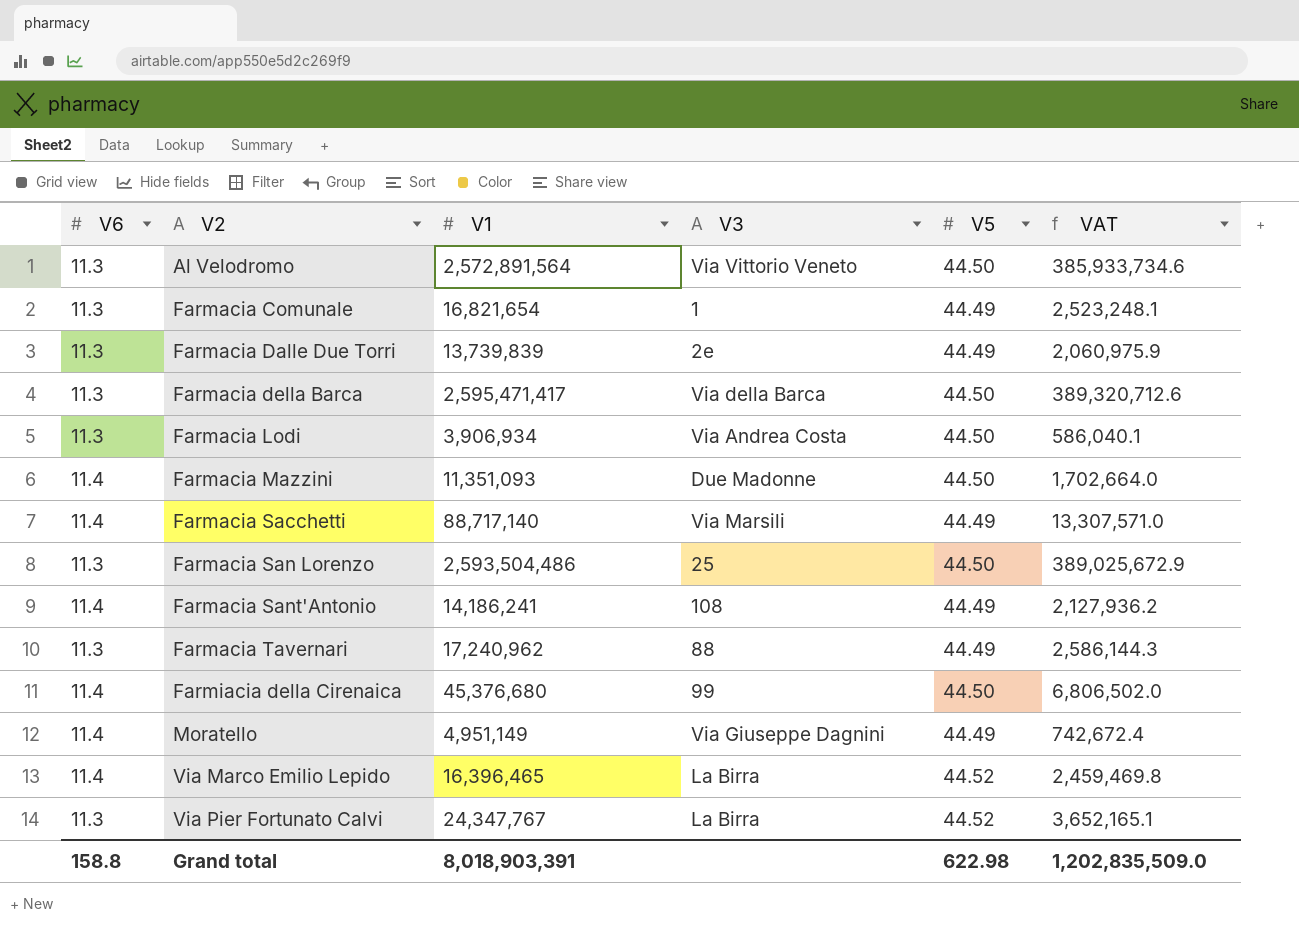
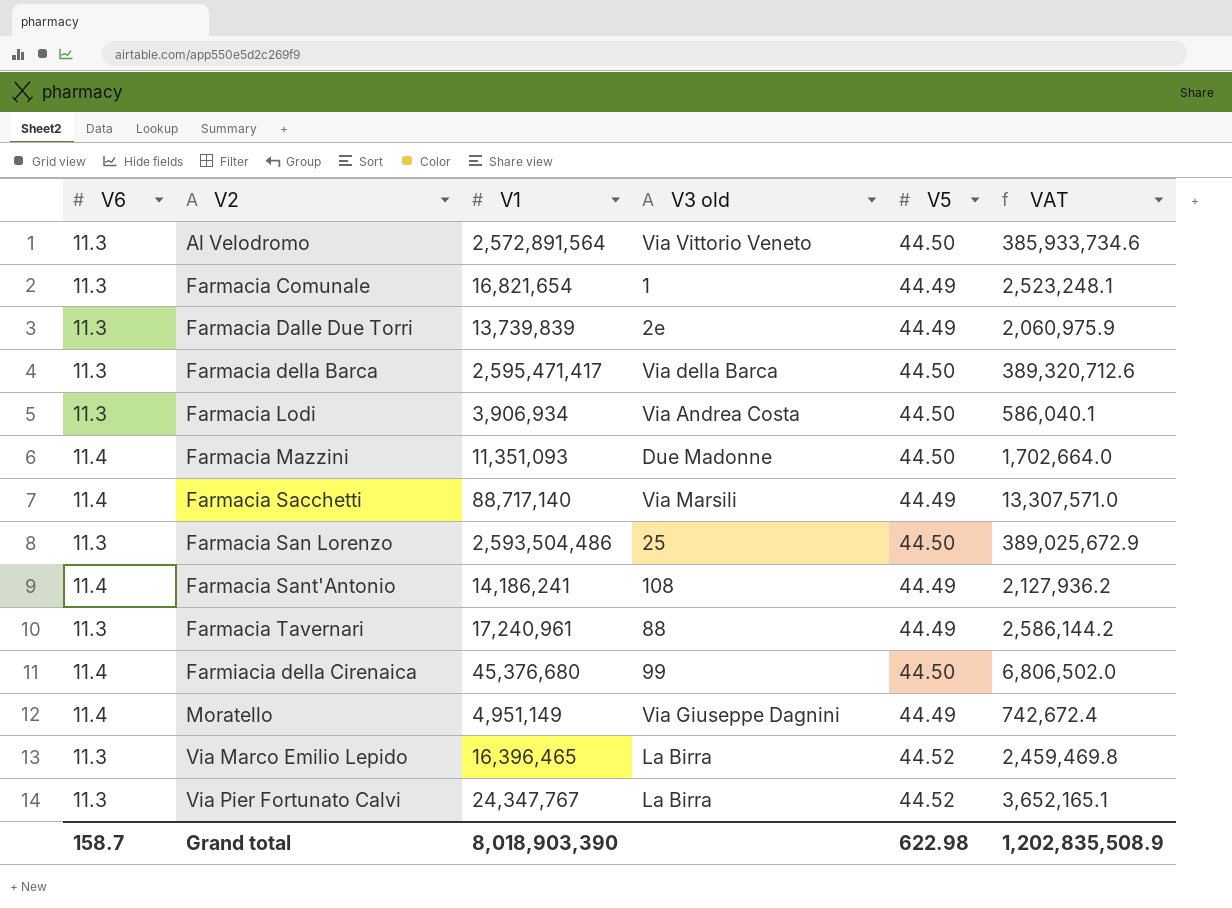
column name: V3 -> V3 old
Farmacia Tavernari | V1: 17,240,962 -> 17,240,961
Farmacia Tavernari | VAT: 2,586,144.3 -> 2,586,144.2
Via Marco Emilio Lepido | V6: 11.4 -> 11.3
Grand total | V6: 158.8 -> 158.7
Grand total | V1: 8,018,903,391 -> 8,018,903,390
Grand total | VAT: 1,202,835,509.0 -> 1,202,835,508.9

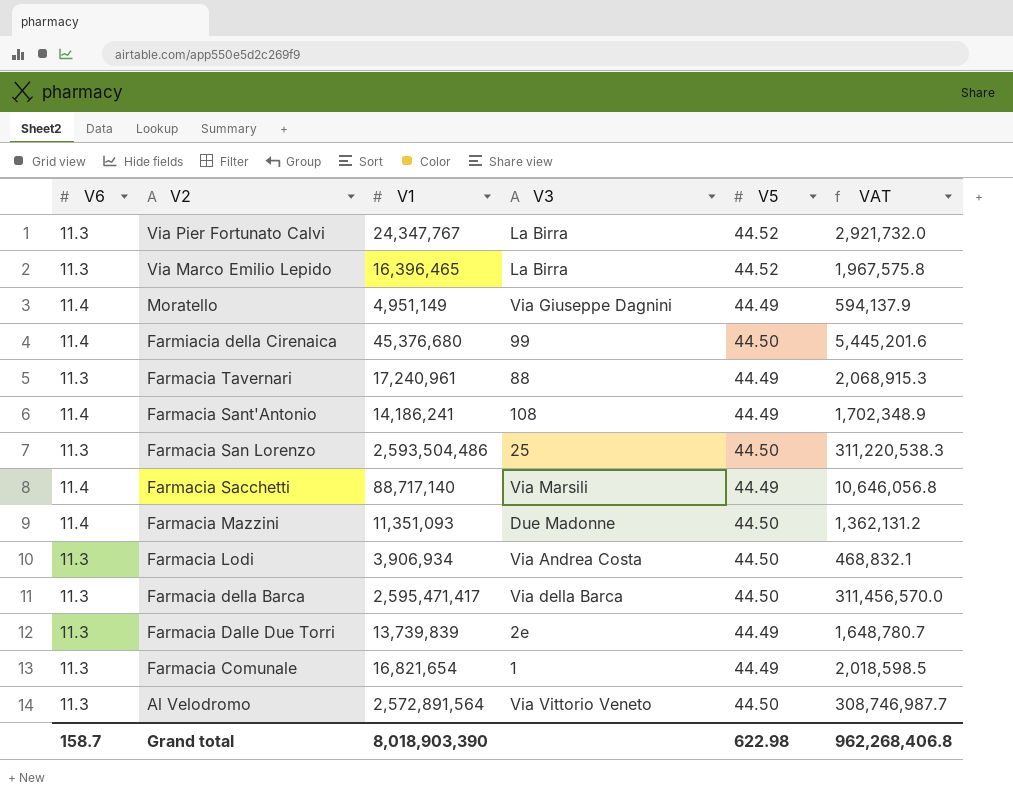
row order: V2 ascending -> V2 descending
column name: V3 old -> V3
column VAT | formula: [V1] * 0.15 -> [V1] * 0.12
Grand total | VAT: 1,202,835,508.9 -> 962,268,406.8

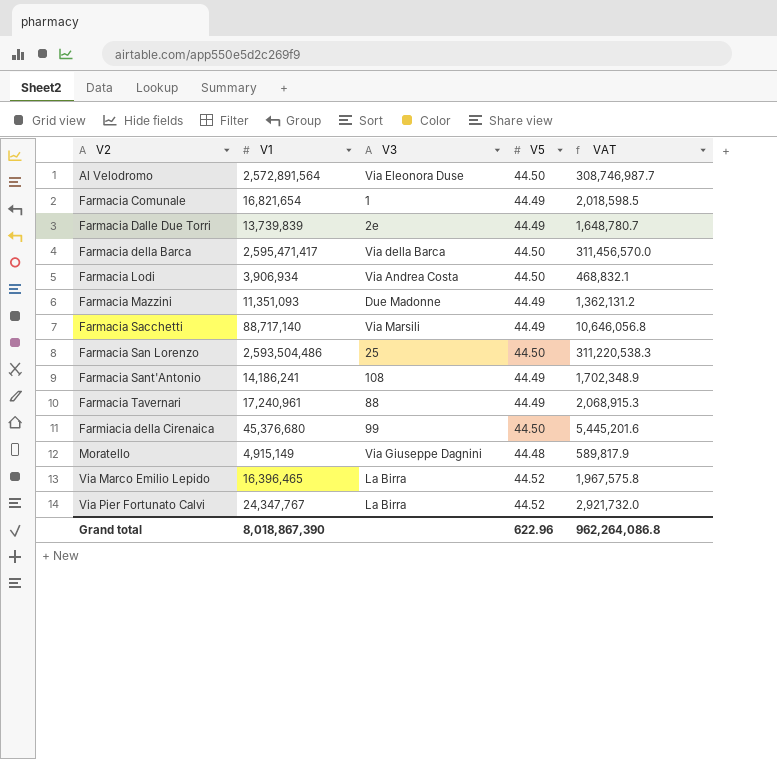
row order: V2 descending -> V2 ascending
column V6 | position: 1 -> none
Al Velodromo | V3: Via Vittorio Veneto -> Via Eleonora Duse
Farmacia Mazzini | V5: 44.50 -> 44.49
Moratello | V1: 4,951,149 -> 4,915,149
Moratello | V5: 44.49 -> 44.48
Moratello | VAT: 594,137.9 -> 589,817.9
Grand total | V1: 8,018,903,390 -> 8,018,867,390
Grand total | V5: 622.98 -> 622.96
Grand total | VAT: 962,268,406.8 -> 962,264,086.8

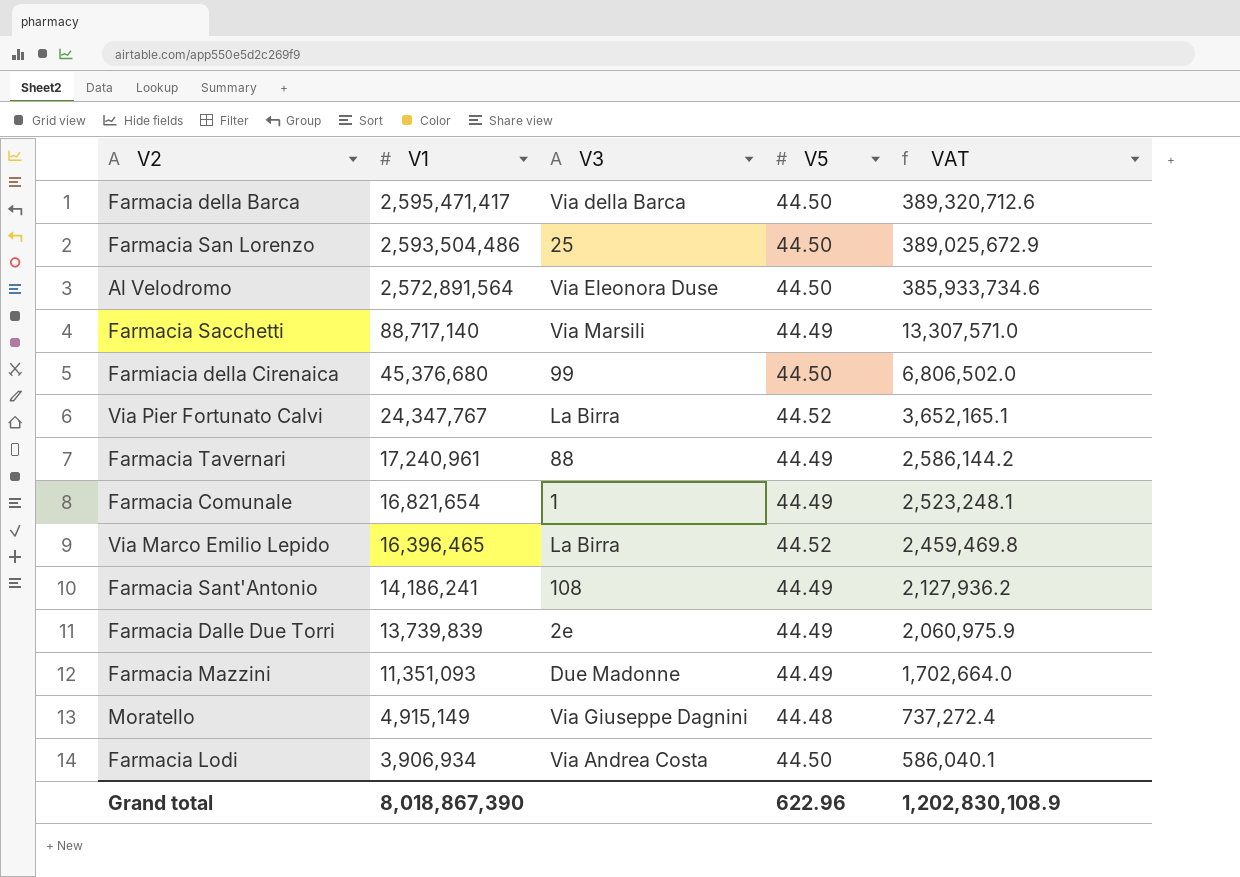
row order: V2 ascending -> V1 descending
column VAT | formula: [V1] * 0.12 -> [V1] * 0.15
Grand total | VAT: 962,264,086.8 -> 1,202,830,108.9

